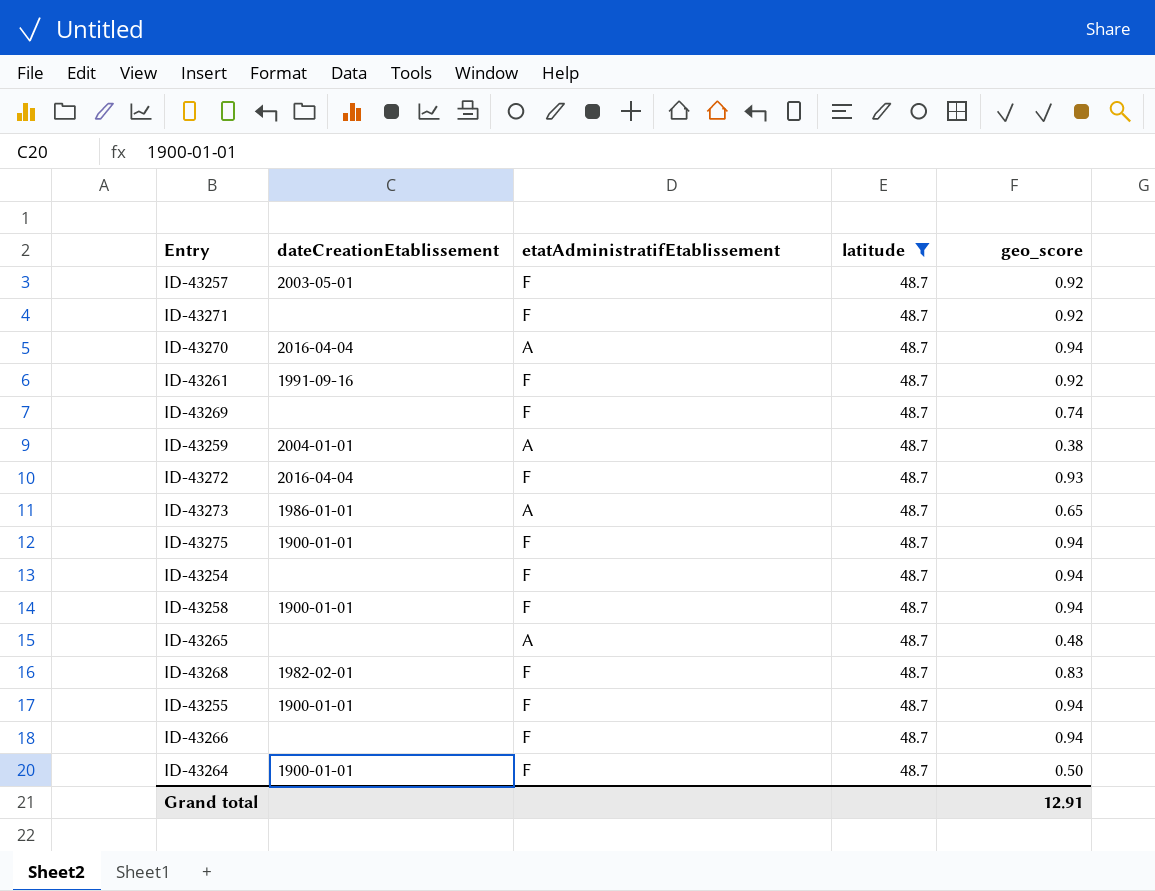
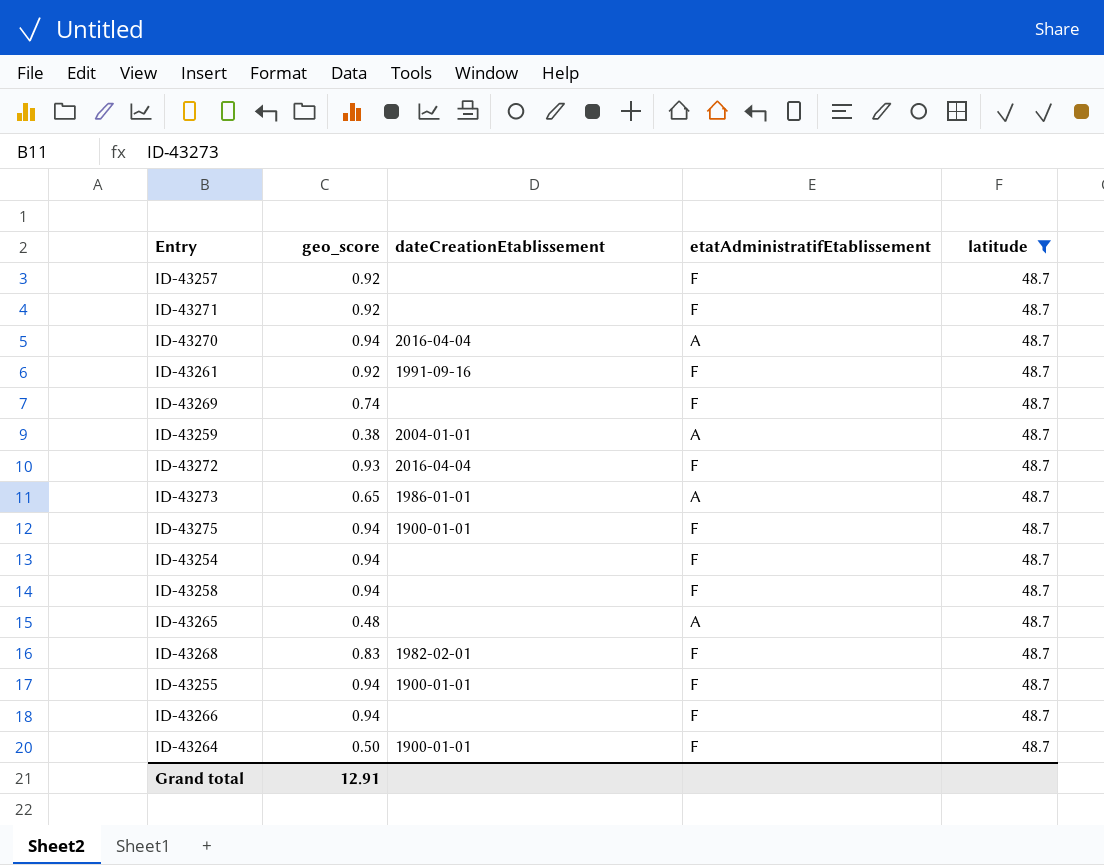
column geo_score | position: 5 -> 2
ID-43257 | dateCreationEtablissement: 2003-05-01 -> none
ID-43258 | dateCreationEtablissement: 1900-01-01 -> none

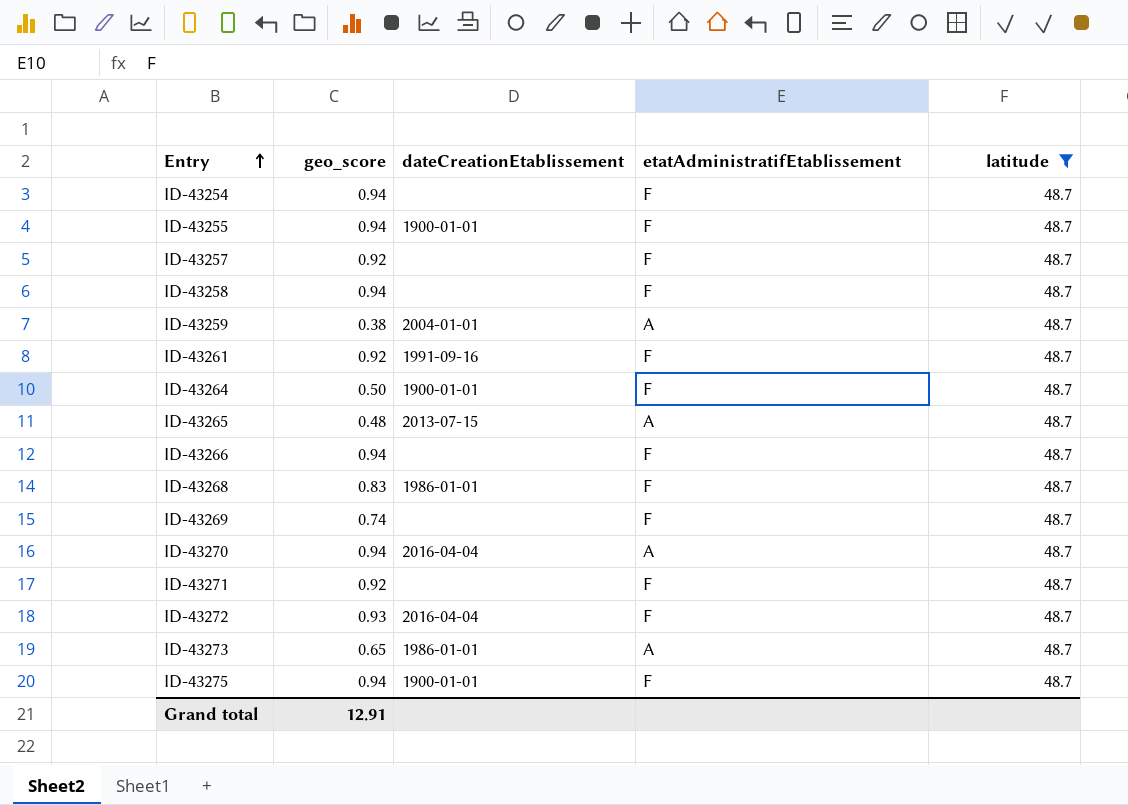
row order: none -> Entry ascending
ID-43265 | dateCreationEtablissement: none -> 2013-07-15
ID-43268 | dateCreationEtablissement: 1982-02-01 -> 1986-01-01

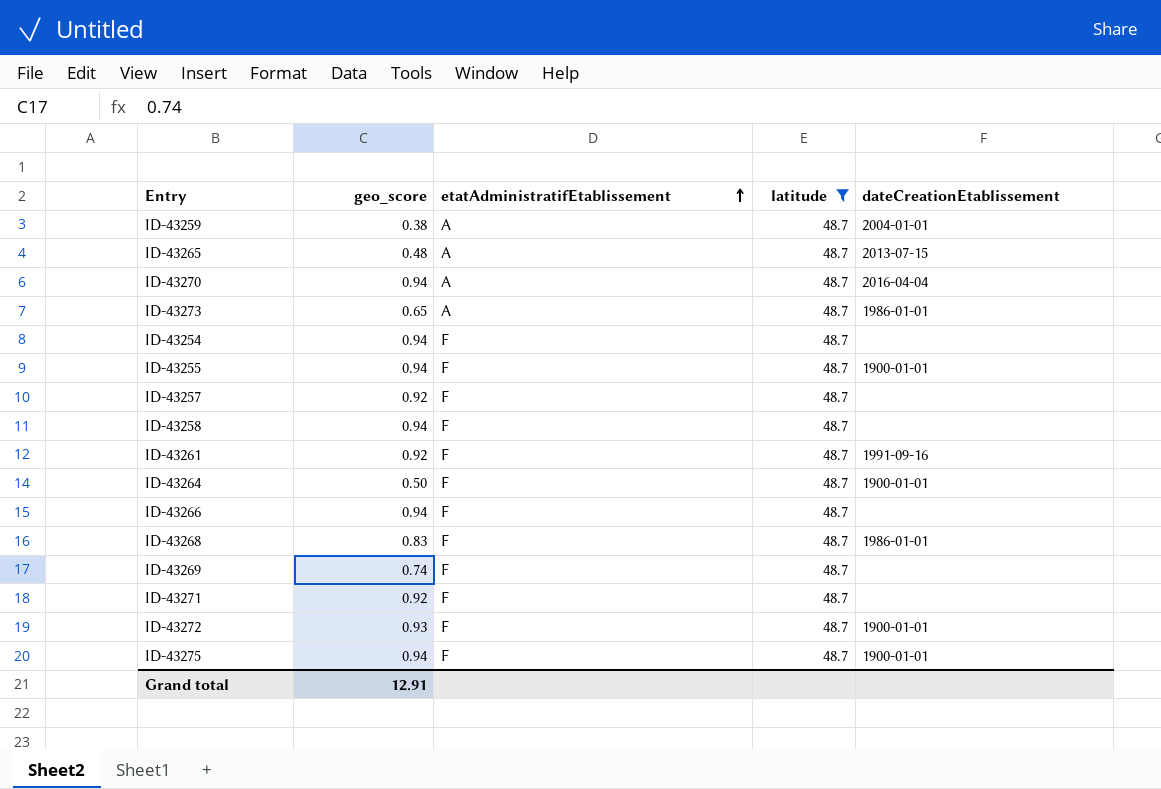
row order: Entry ascending -> etatAdministratifEtablissement ascending
column dateCreationEtablissement | position: 3 -> 5
ID-43272 | dateCreationEtablissement: 2016-04-04 -> 1900-01-01

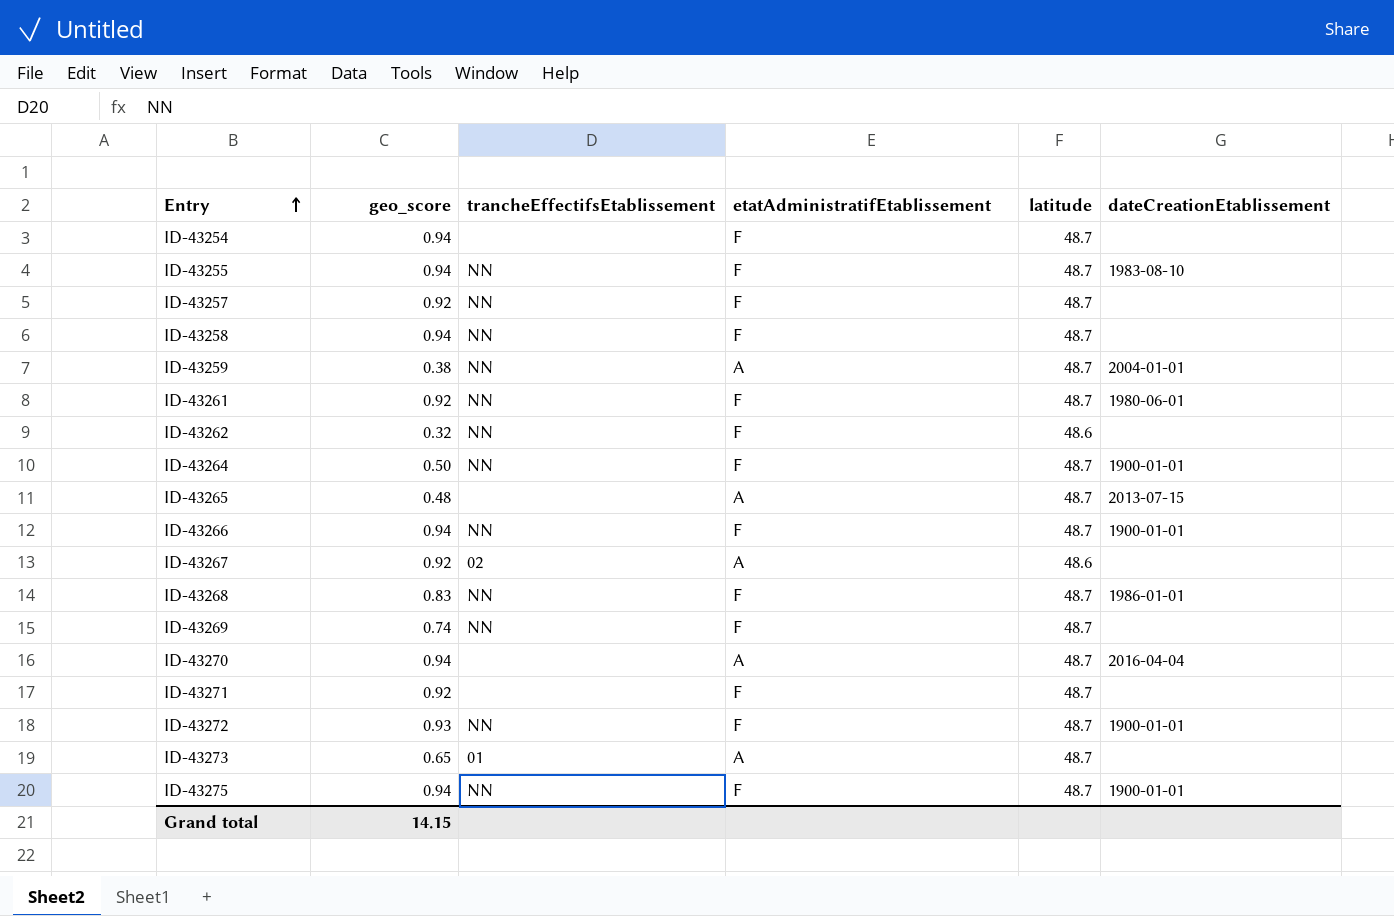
filter: latitude = 48.7 -> none
row order: etatAdministratifEtablissement ascending -> Entry ascending
column trancheEffectifsEtablissement | position: none -> 3
ID-43255 | dateCreationEtablissement: 1900-01-01 -> 1983-08-10
ID-43261 | dateCreationEtablissement: 1991-09-16 -> 1980-06-01
ID-43266 | dateCreationEtablissement: none -> 1900-01-01
ID-43273 | dateCreationEtablissement: 1986-01-01 -> none
Grand total | geo_score: 12.91 -> 14.15

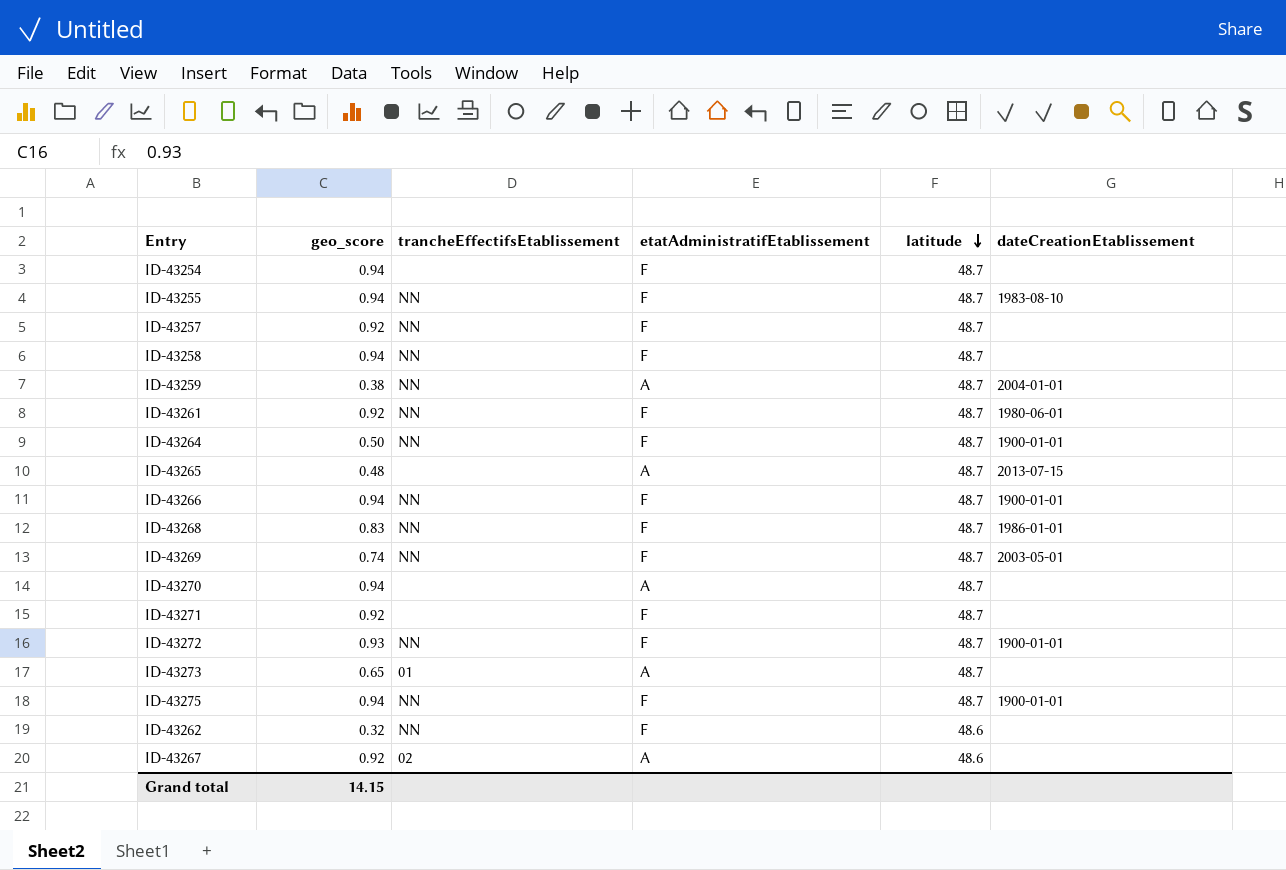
row order: Entry ascending -> latitude descending
ID-43269 | dateCreationEtablissement: none -> 2003-05-01
ID-43270 | dateCreationEtablissement: 2016-04-04 -> none

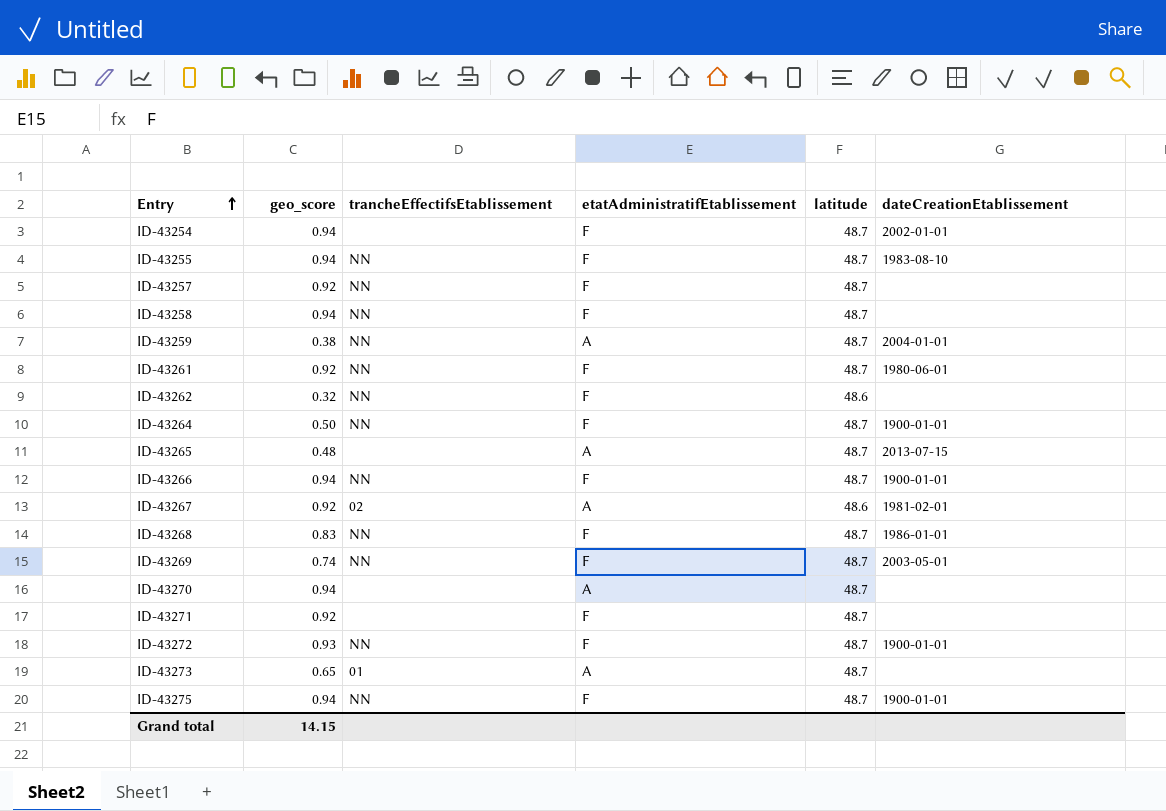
row order: latitude descending -> Entry ascending
ID-43254 | dateCreationEtablissement: none -> 2002-01-01
ID-43267 | dateCreationEtablissement: none -> 1981-02-01

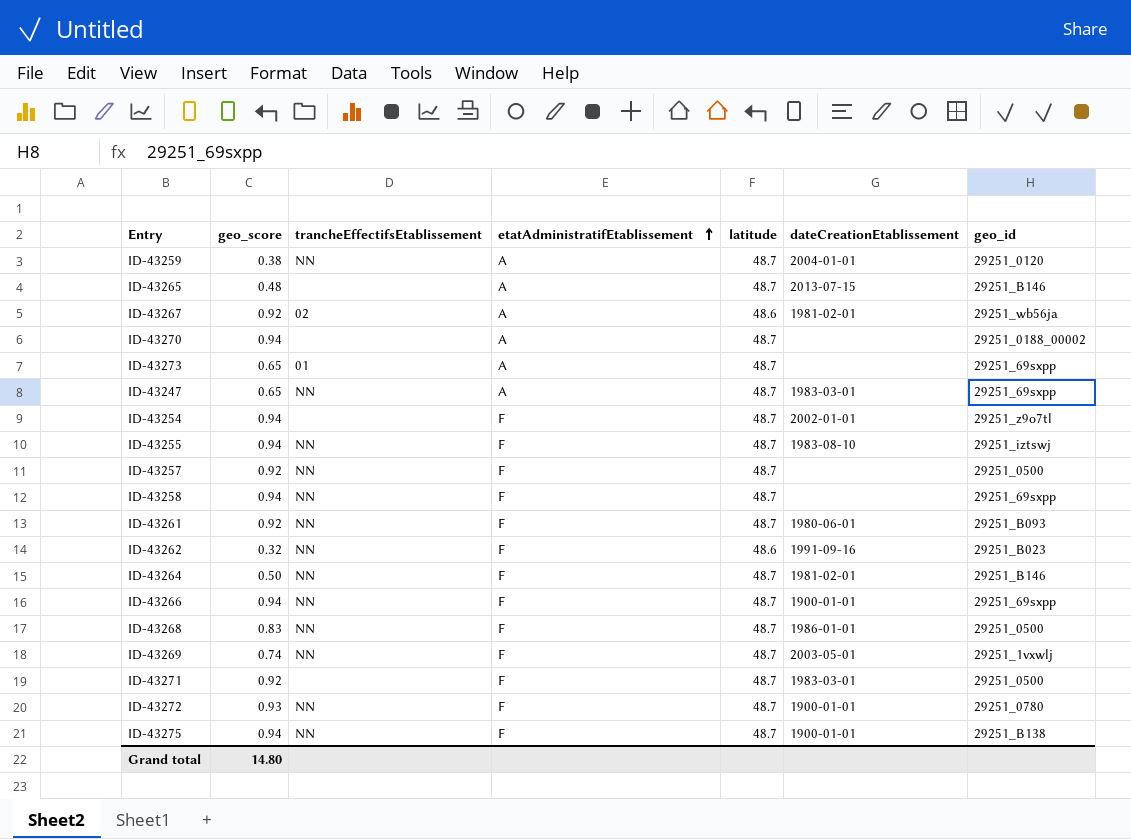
row order: Entry ascending -> etatAdministratifEtablissement ascending
column geo_id | position: none -> 7
row ID-43247: none -> 0.65 | NN | A | 48.7 | 1983-03-01 | 29251_69sxpp
ID-43262 | dateCreationEtablissement: none -> 1991-09-16
ID-43264 | dateCreationEtablissement: 1900-01-01 -> 1981-02-01
ID-43271 | dateCreationEtablissement: none -> 1983-03-01
Grand total | geo_score: 14.15 -> 14.80

